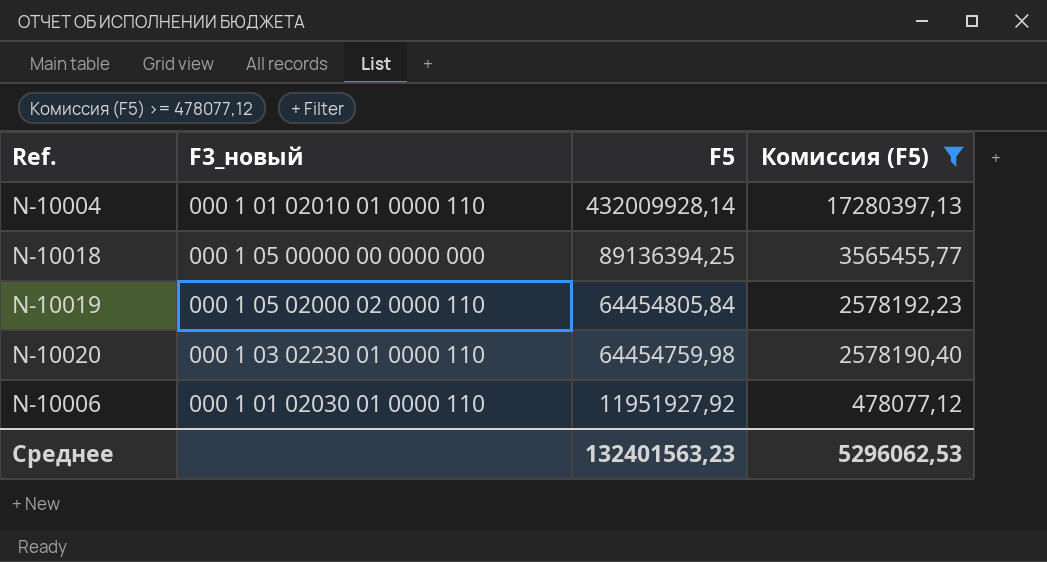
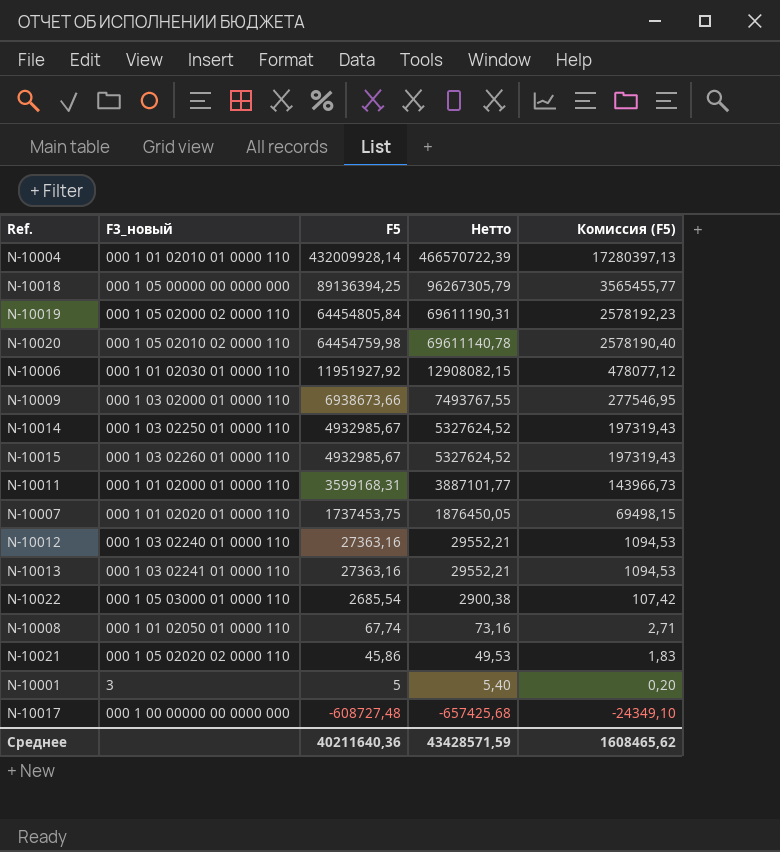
filter: Комиссия (F5) >= 478077,12 -> none
column Нетто | formula: none -> [F5] * 1,08
N-10020 | F3_новый: 000 1 03 02230 01 0000 110 -> 000 1 05 02010 02 0000 110
Среднее | F5: 132401563,23 -> 40211640,36
Среднее | Комиссия (F5): 5296062,53 -> 1608465,62

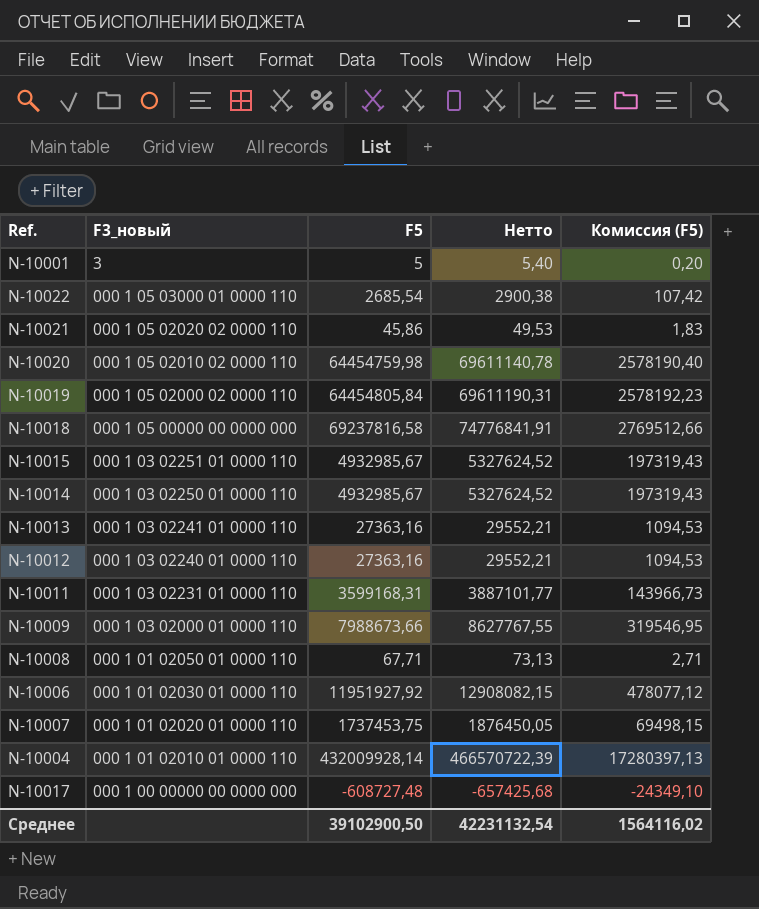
row order: F5 descending -> F3_новый descending
N-10018 | F5: 89136394,25 -> 69237816,58
N-10018 | Нетто: 96267305,79 -> 74776841,91
N-10018 | Комиссия (F5): 3565455,77 -> 2769512,66
N-10015 | F3_новый: 000 1 03 02260 01 0000 110 -> 000 1 03 02251 01 0000 110
N-10011 | F3_новый: 000 1 01 02000 01 0000 110 -> 000 1 03 02231 01 0000 110
N-10009 | F5: 6938673,66 -> 7988673,66
N-10009 | Нетто: 7493767,55 -> 8627767,55
N-10009 | Комиссия (F5): 277546,95 -> 319546,95
N-10008 | F5: 67,74 -> 67,71
N-10008 | Нетто: 73,16 -> 73,13
Среднее | F5: 40211640,36 -> 39102900,50
Среднее | Нетто: 43428571,59 -> 42231132,54
Среднее | Комиссия (F5): 1608465,62 -> 1564116,02

